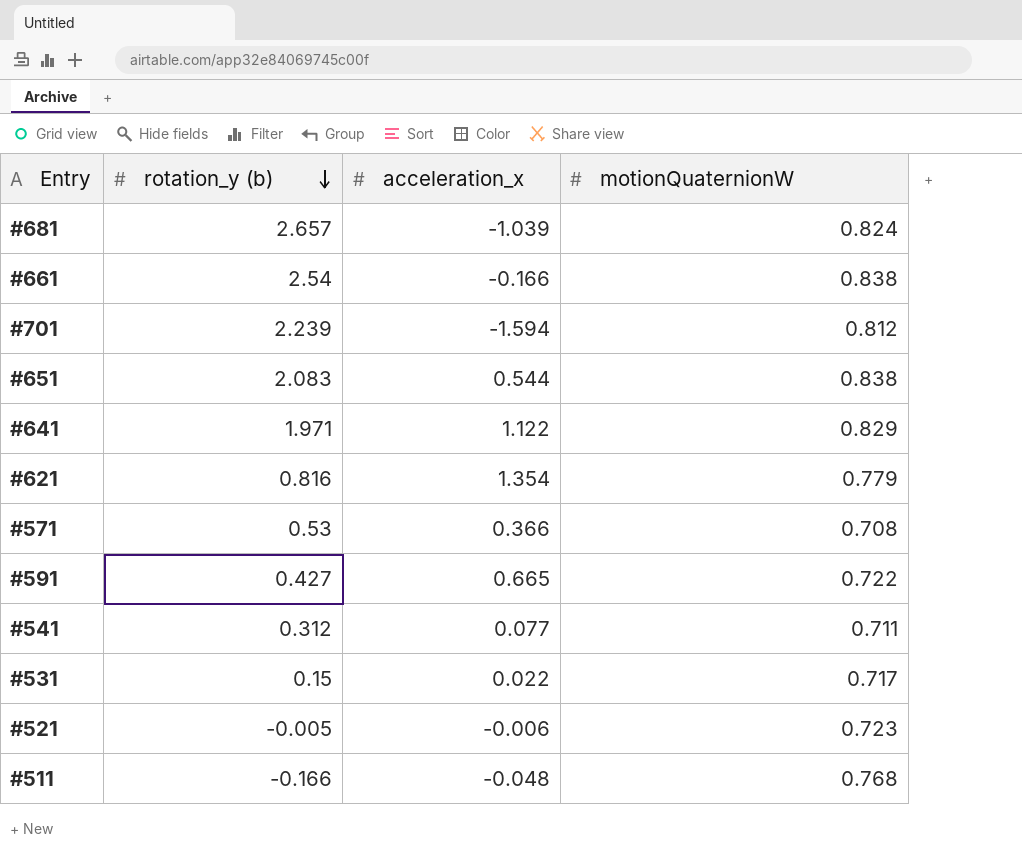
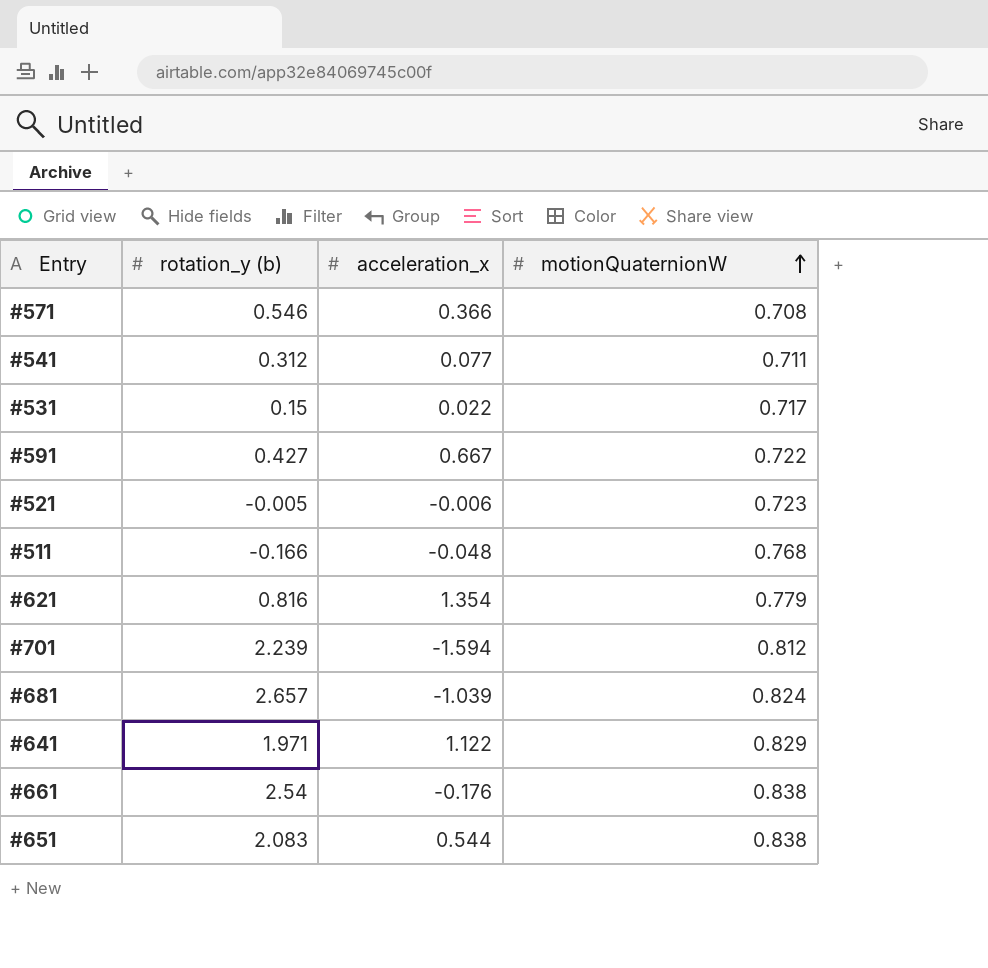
row order: rotation_y (b) descending -> motionQuaternionW ascending
#571 | rotation_y (b): 0.53 -> 0.546
#591 | acceleration_x: 0.665 -> 0.667
#661 | acceleration_x: -0.166 -> -0.176

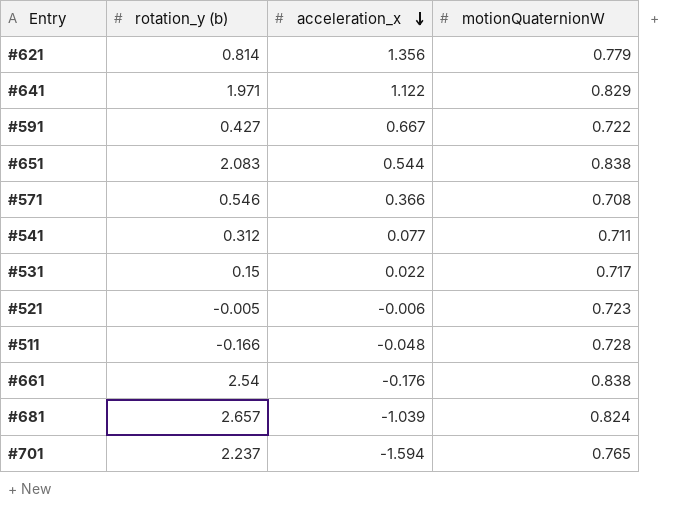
row order: motionQuaternionW ascending -> acceleration_x descending
#621 | rotation_y (b): 0.816 -> 0.814
#621 | acceleration_x: 1.354 -> 1.356
#511 | motionQuaternionW: 0.768 -> 0.728
#701 | rotation_y (b): 2.239 -> 2.237
#701 | motionQuaternionW: 0.812 -> 0.765

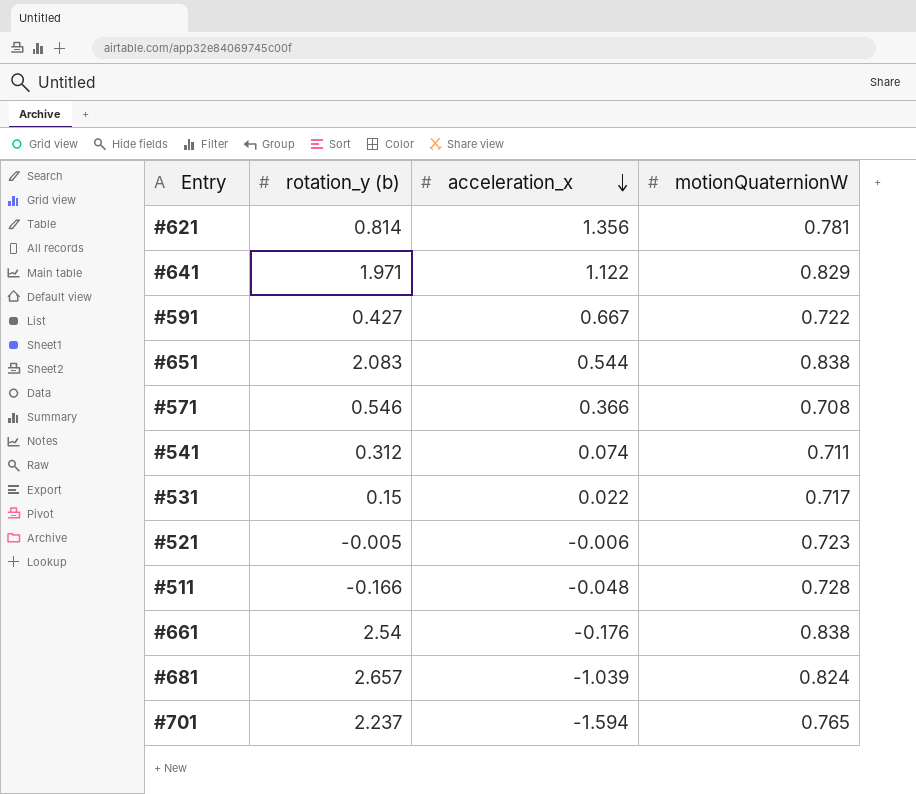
#621 | motionQuaternionW: 0.779 -> 0.781
#541 | acceleration_x: 0.077 -> 0.074

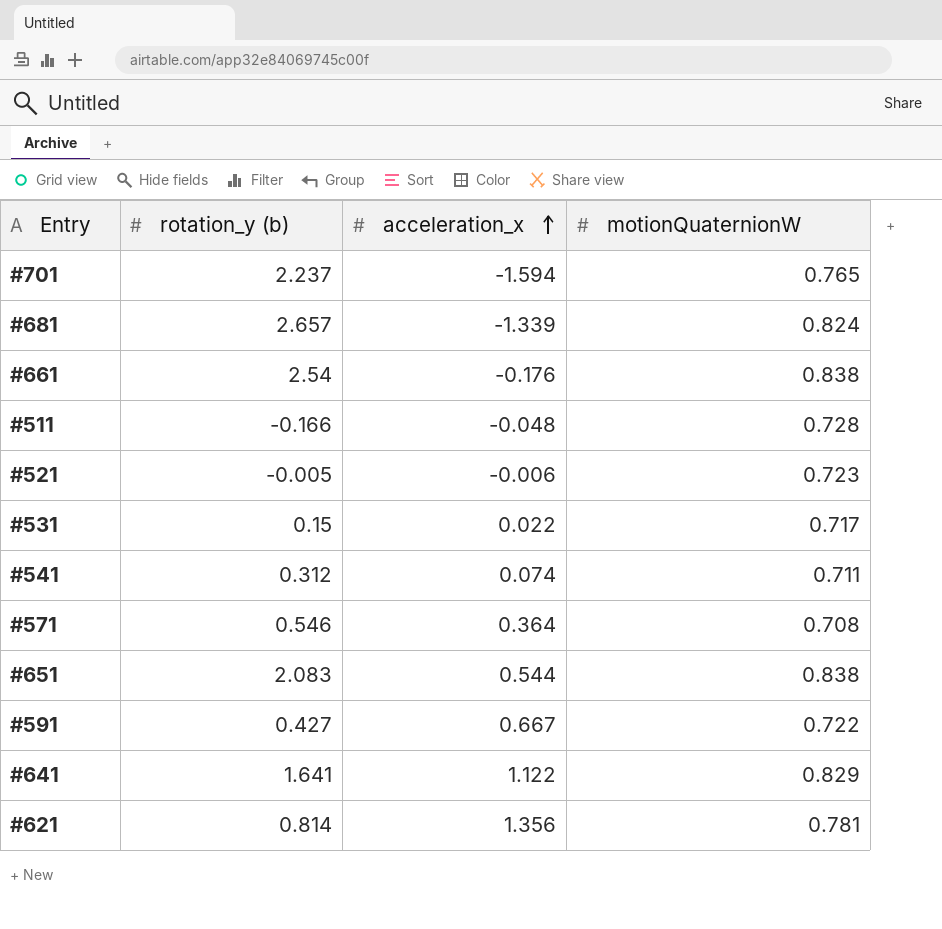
row order: acceleration_x descending -> acceleration_x ascending
#681 | acceleration_x: -1.039 -> -1.339
#571 | acceleration_x: 0.366 -> 0.364
#641 | rotation_y (b): 1.971 -> 1.641

